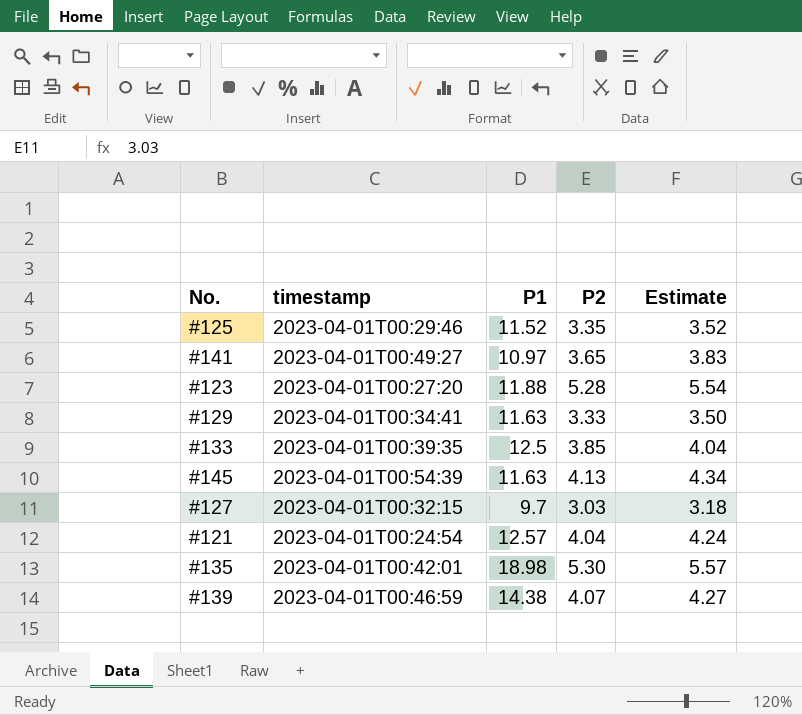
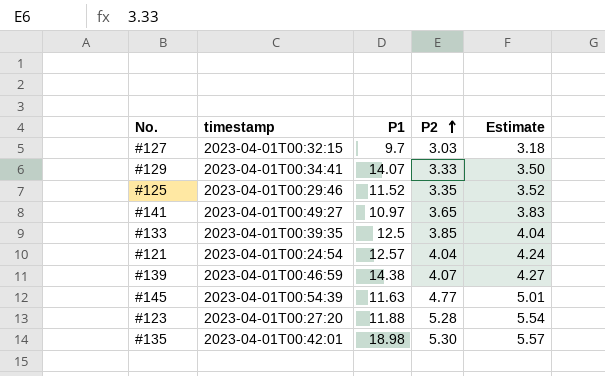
row order: none -> P2 ascending
#129 | P1: 11.63 -> 14.07
#145 | P2: 4.13 -> 4.77
#145 | Estimate: 4.34 -> 5.01

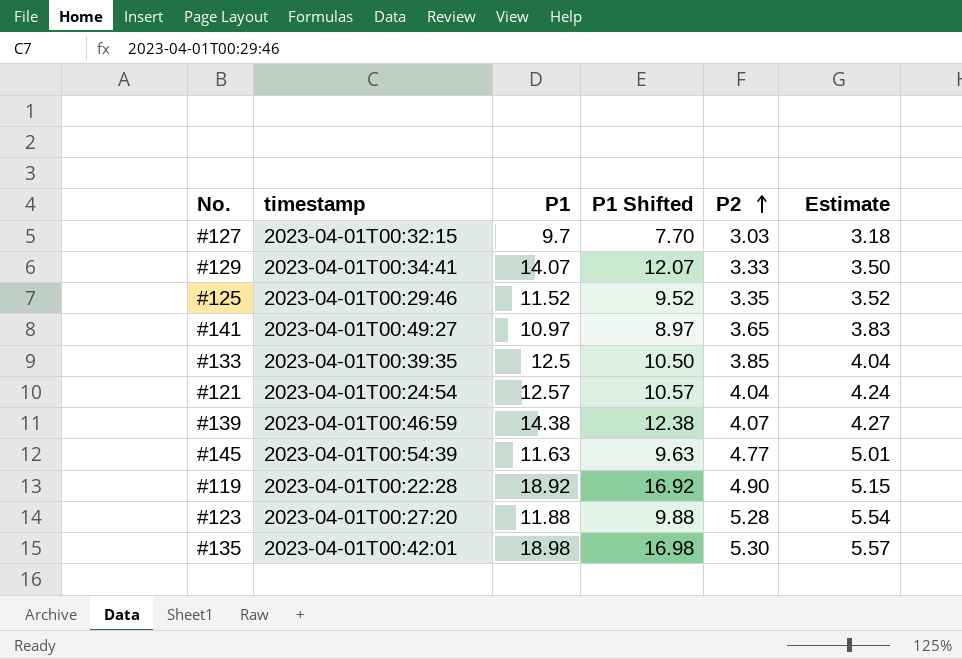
column P1 Shifted | formula: none -> [P1] - 2
row #119: none -> 2023-04-01T00:22:28 | 18.92 | 16.92 | 4.90 | 5.15

